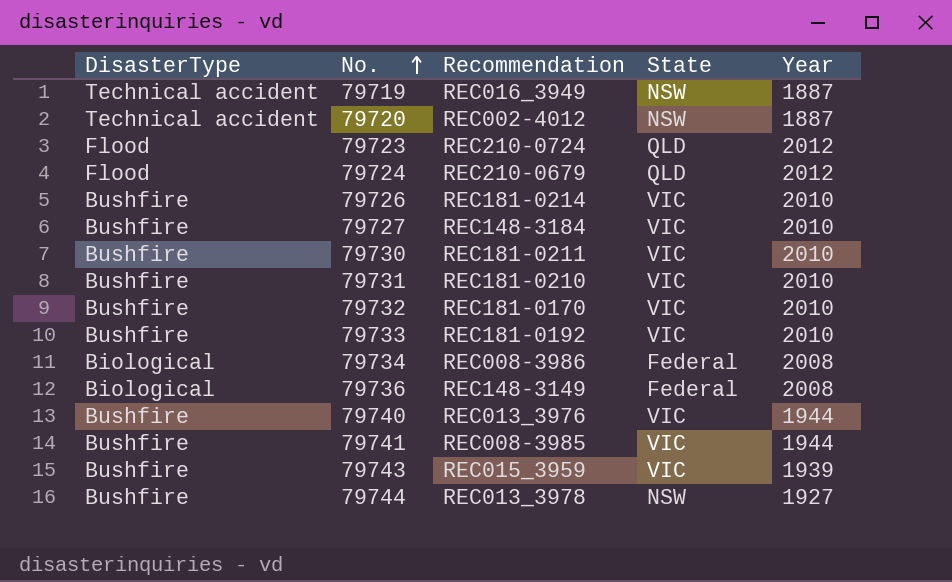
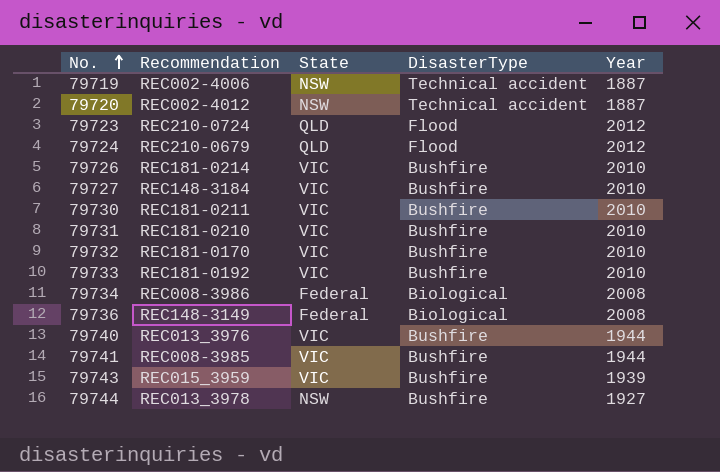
column DisasterType | position: 1 -> 4
79719 | Recommendation: REC016_3949 -> REC002-4006

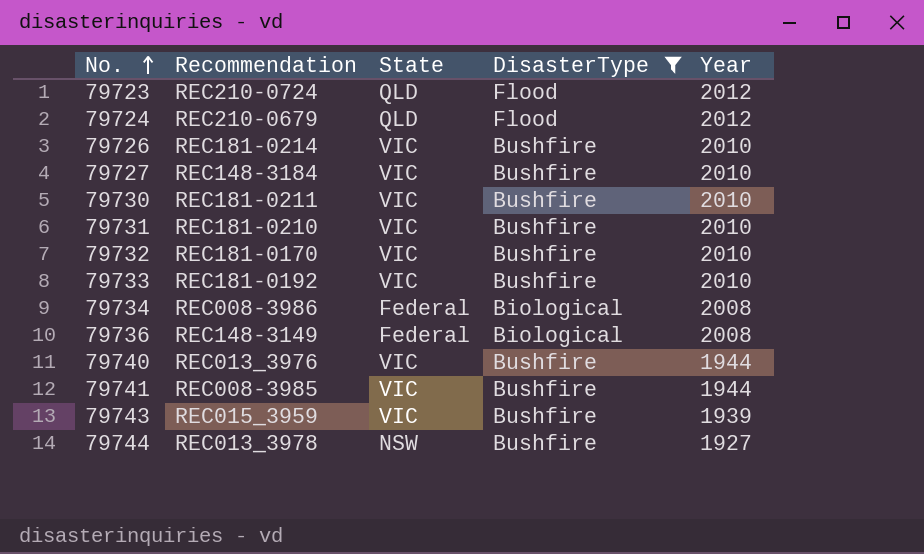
filter: none -> DisasterType != Technical accident

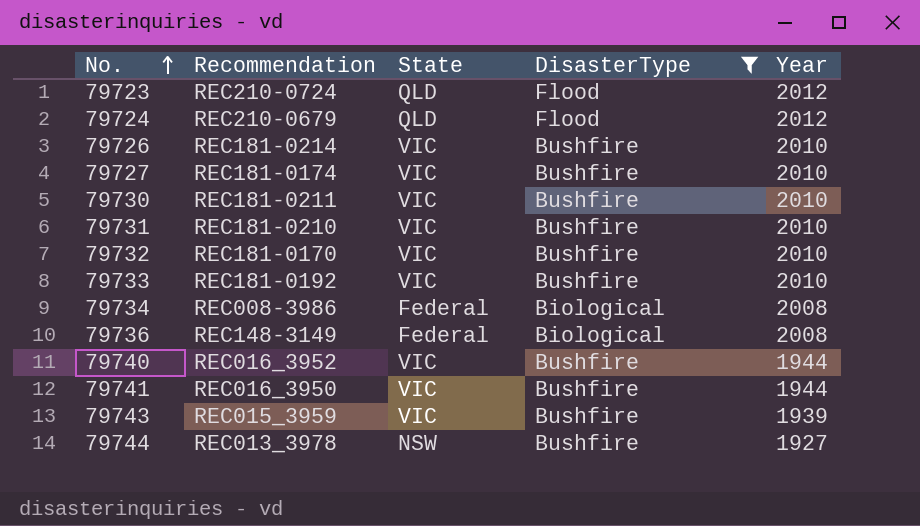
79727 | Recommendation: REC148-3184 -> REC181-0174
79740 | Recommendation: REC013_3976 -> REC016_3952
79741 | Recommendation: REC008-3985 -> REC016_3950

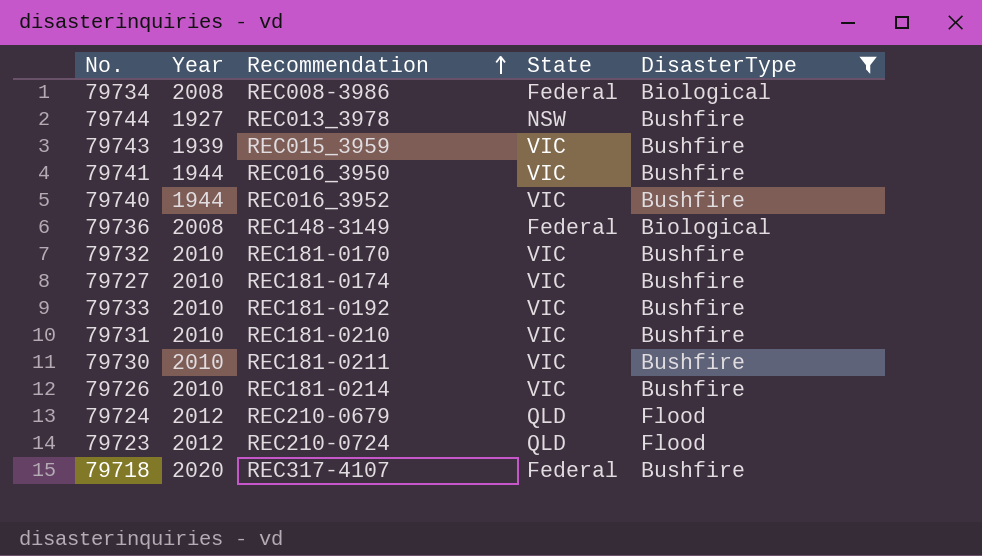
row order: No. ascending -> Recommendation ascending
column Year | position: 5 -> 2
row 79718: none -> 2020 | REC317-4107 | Federal | Bushfire

